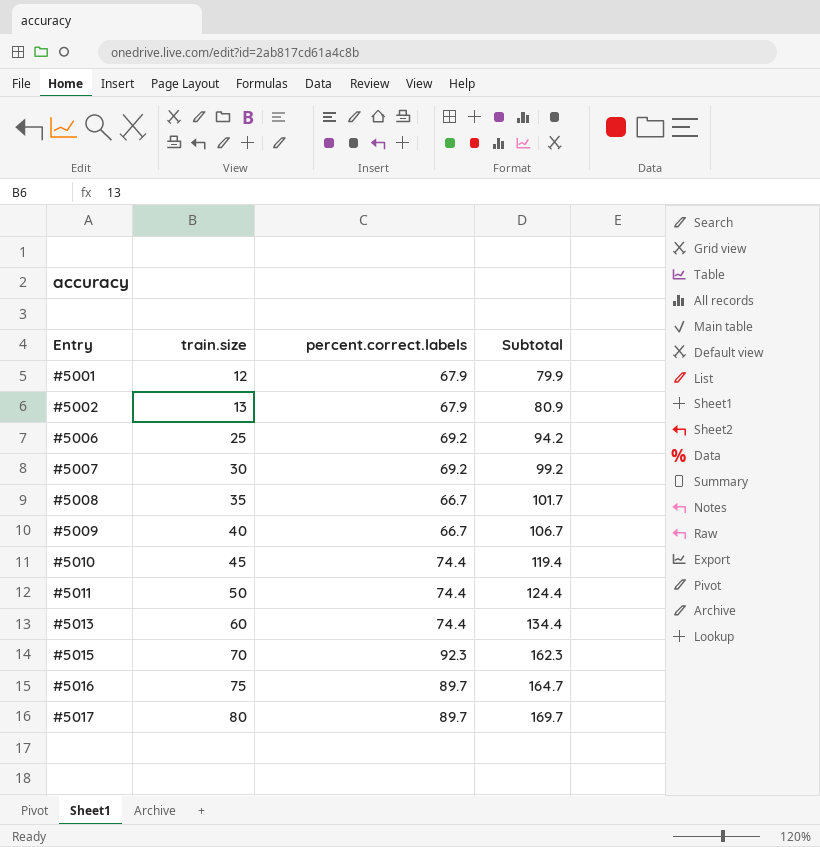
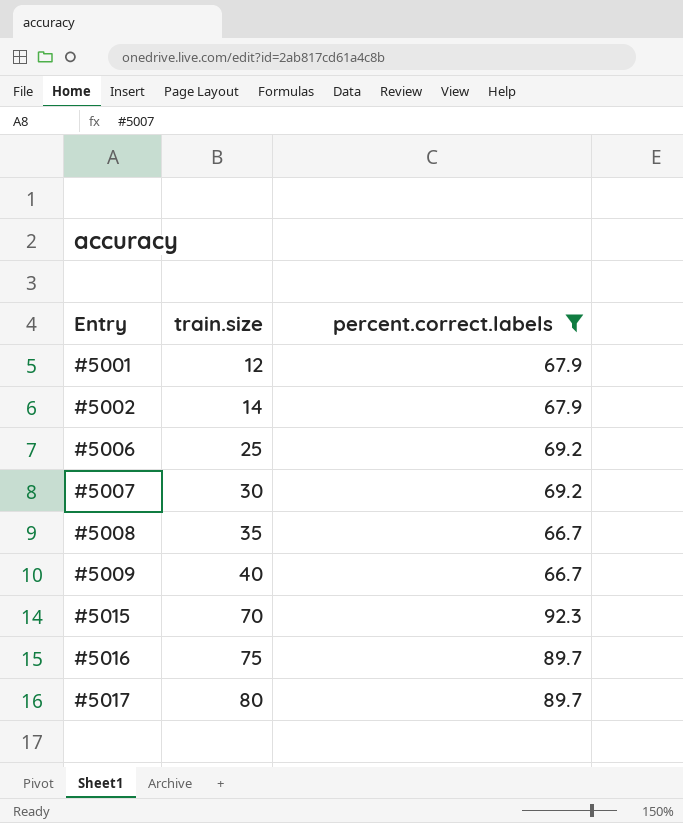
filter: none -> percent.correct.labels != 74.4
column Subtotal | formula: [train.size] + [percent.correct.labels] -> none
#5002 | train.size: 13 -> 14

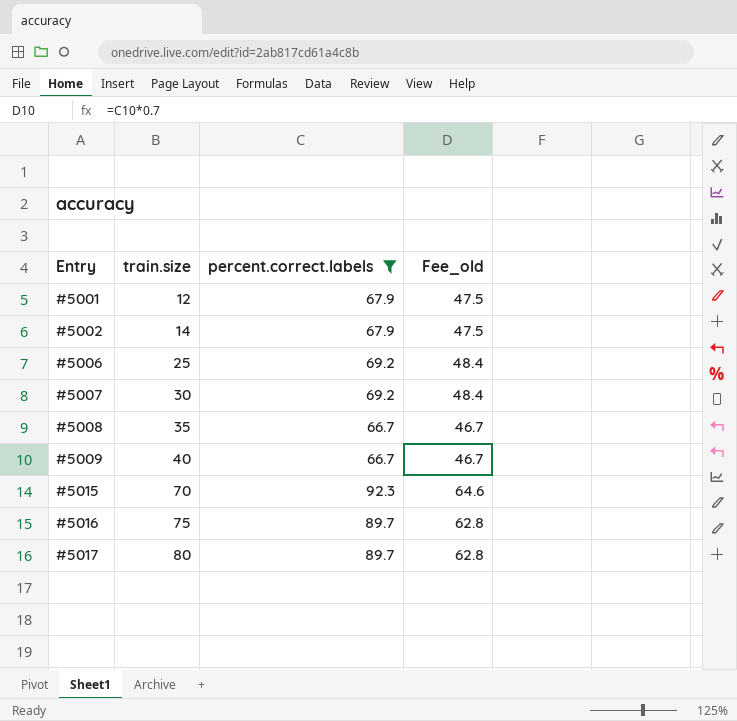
column Fee_old | formula: none -> [percent.correct.labels] * 0.7

